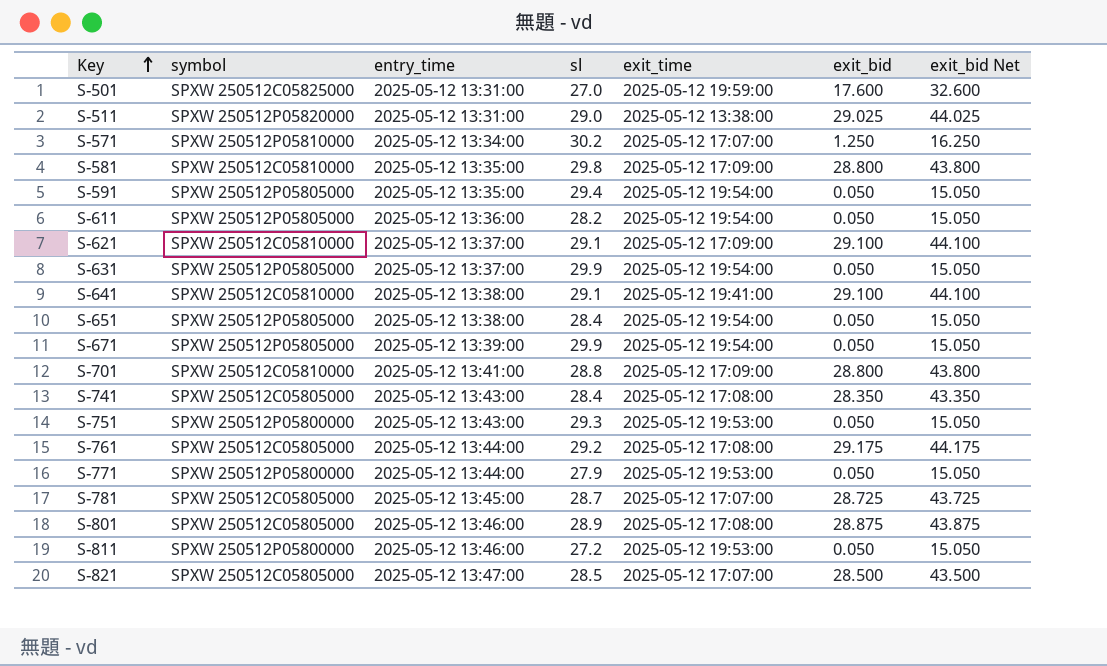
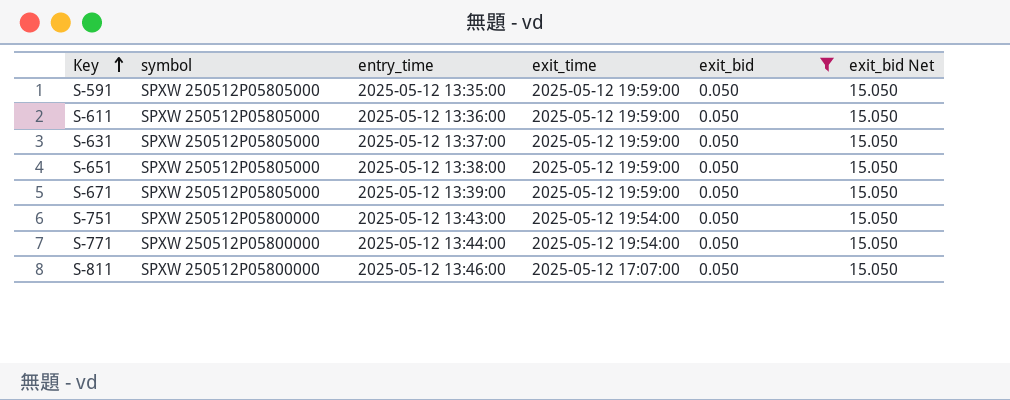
filter: none -> exit_bid = 0.050
column sl | position: 4 -> none
S-591 | exit_time: 2025-05-12 19:54:00 -> 2025-05-12 19:59:00
S-611 | exit_time: 2025-05-12 19:54:00 -> 2025-05-12 19:59:00
S-631 | exit_time: 2025-05-12 19:54:00 -> 2025-05-12 19:59:00
S-651 | exit_time: 2025-05-12 19:54:00 -> 2025-05-12 19:59:00
S-671 | exit_time: 2025-05-12 19:54:00 -> 2025-05-12 19:59:00
S-751 | exit_time: 2025-05-12 19:53:00 -> 2025-05-12 19:54:00
S-771 | exit_time: 2025-05-12 19:53:00 -> 2025-05-12 19:54:00
S-811 | exit_time: 2025-05-12 19:53:00 -> 2025-05-12 17:07:00

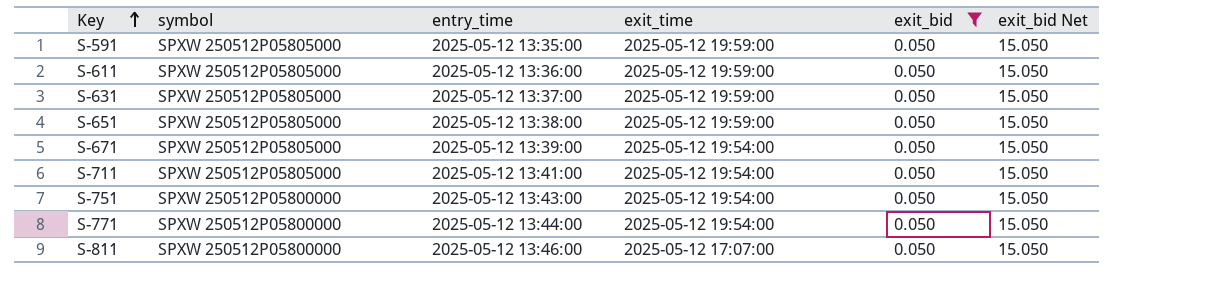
S-671 | exit_time: 2025-05-12 19:59:00 -> 2025-05-12 19:54:00
row S-711: none -> SPXW 250512P05805000 | 2025-05-12 13:41:00 | 2025-05-12 19:54:00 | 0.050 | 15.050

